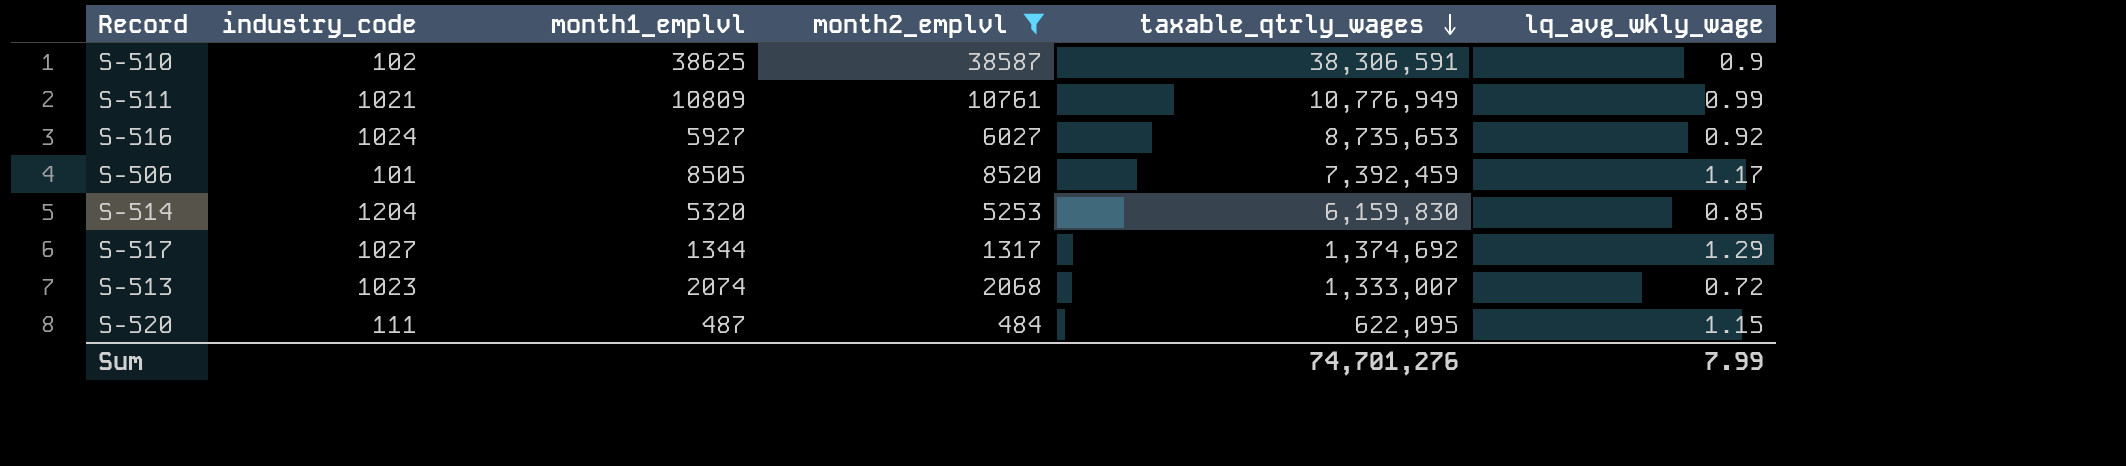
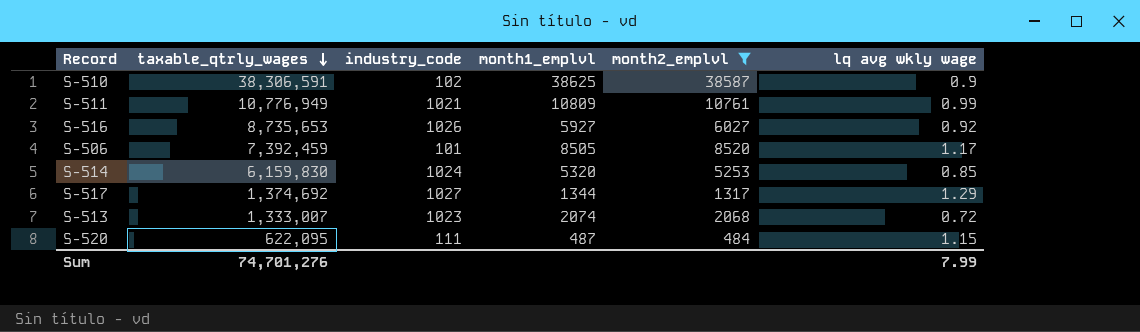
column taxable_qtrly_wages | position: 5 -> 2
column name: lq_avg_wkly_wage -> lq avg wkly wage
S-516 | industry_code: 1024 -> 1026
S-514 | industry_code: 1204 -> 1024

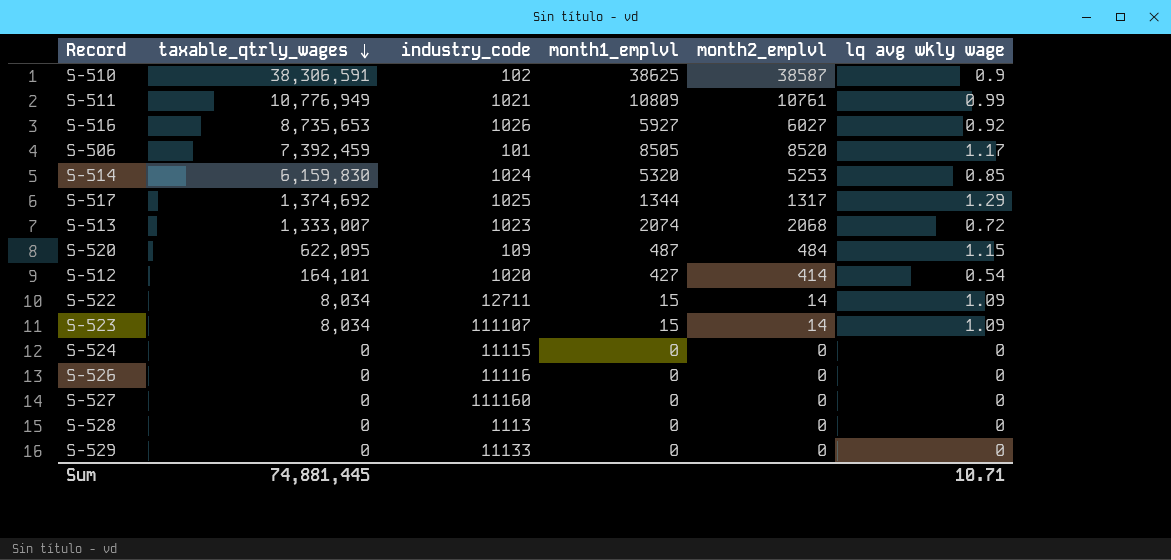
filter: month2_emplvl >= 484 -> none
S-517 | industry_code: 1027 -> 1025
S-520 | industry_code: 111 -> 109
Sum | taxable_qtrly_wages: 74,701,276 -> 74,881,445
Sum | lq avg wkly wage: 7.99 -> 10.71

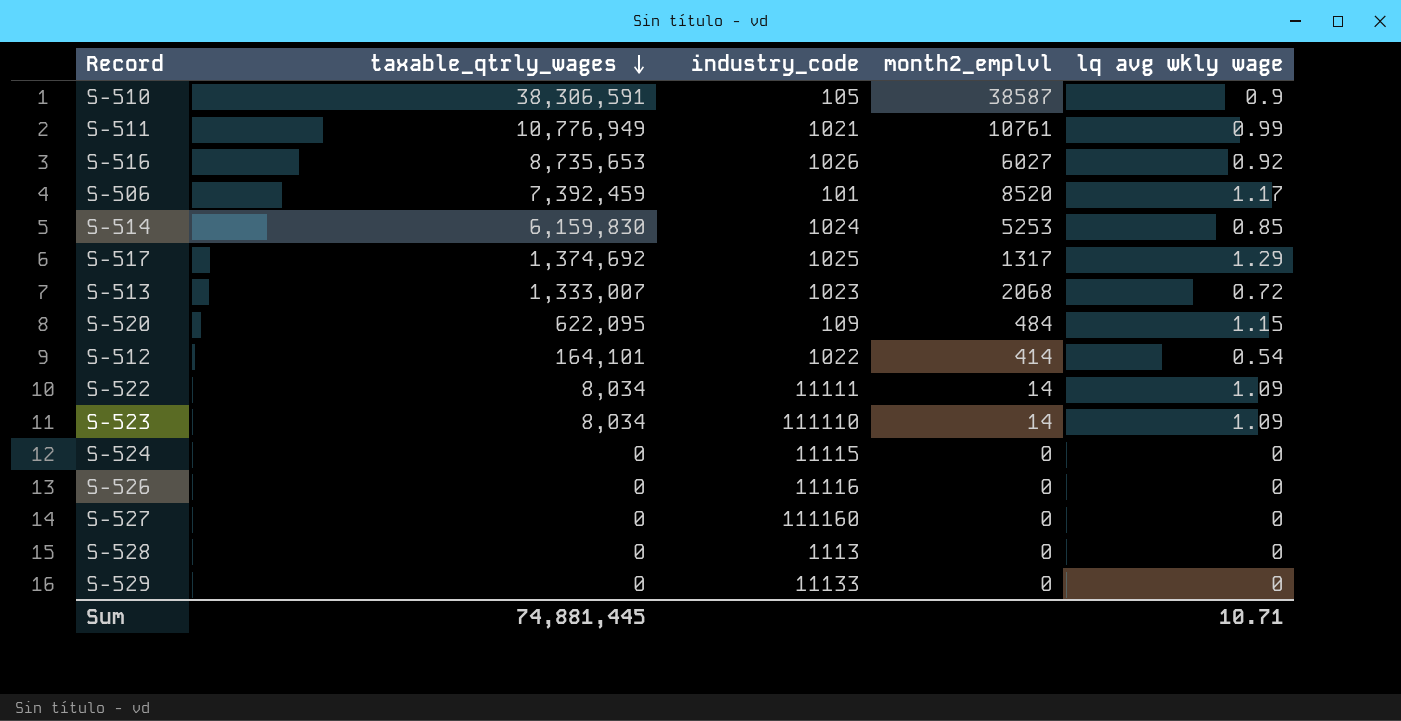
column month1_emplvl | position: 4 -> none
S-510 | industry_code: 102 -> 105
S-512 | industry_code: 1020 -> 1022
S-522 | industry_code: 12711 -> 11111
S-523 | industry_code: 111107 -> 111110

